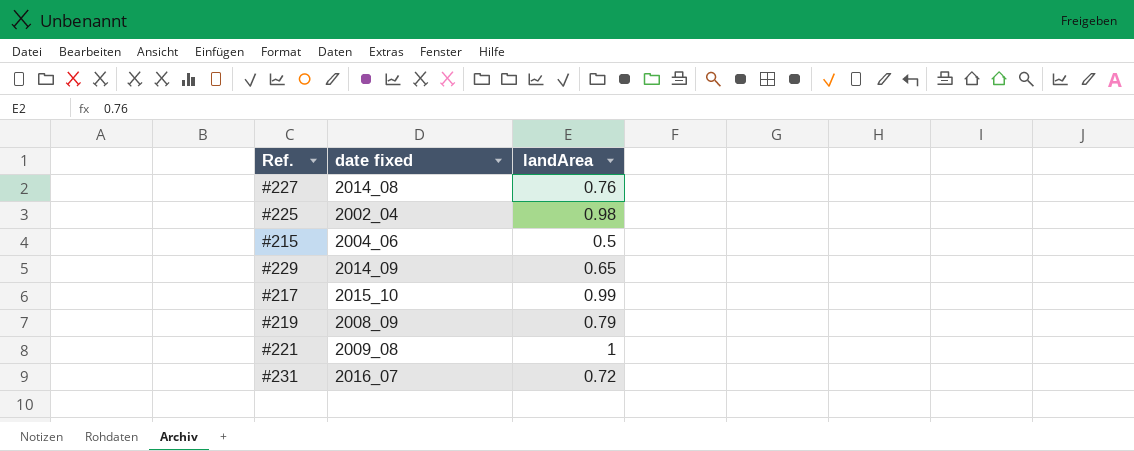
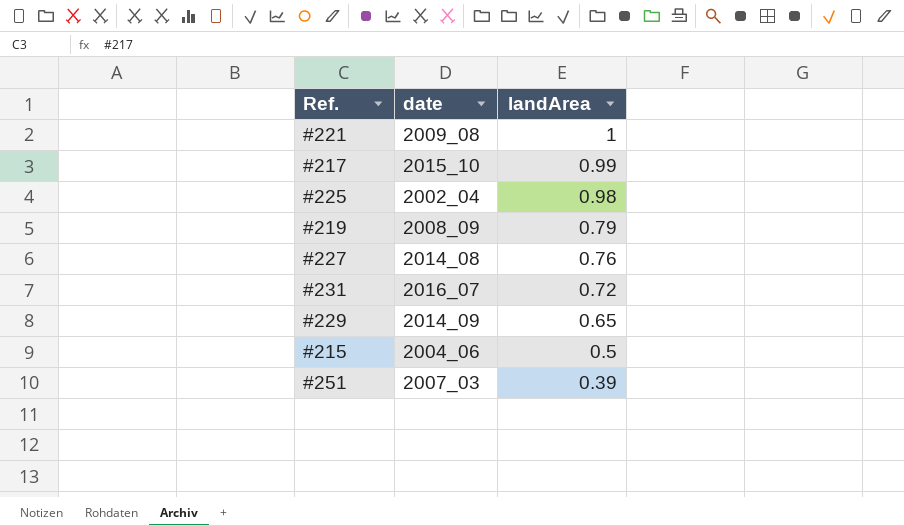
row order: none -> landArea descending
column name: date fixed -> date
row #251: none -> 2007_03 | 0.39

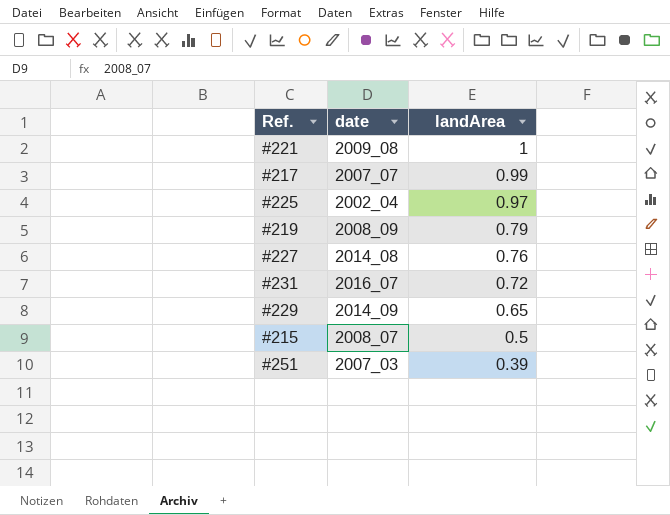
#217 | date: 2015_10 -> 2007_07
#225 | landArea: 0.98 -> 0.97
#215 | date: 2004_06 -> 2008_07

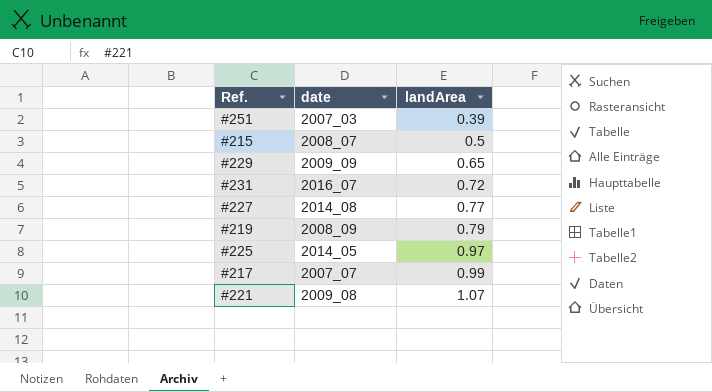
row order: landArea descending -> landArea ascending
#229 | date: 2014_09 -> 2009_09
#227 | landArea: 0.76 -> 0.77
#225 | date: 2002_04 -> 2014_05
#221 | landArea: 1 -> 1.07

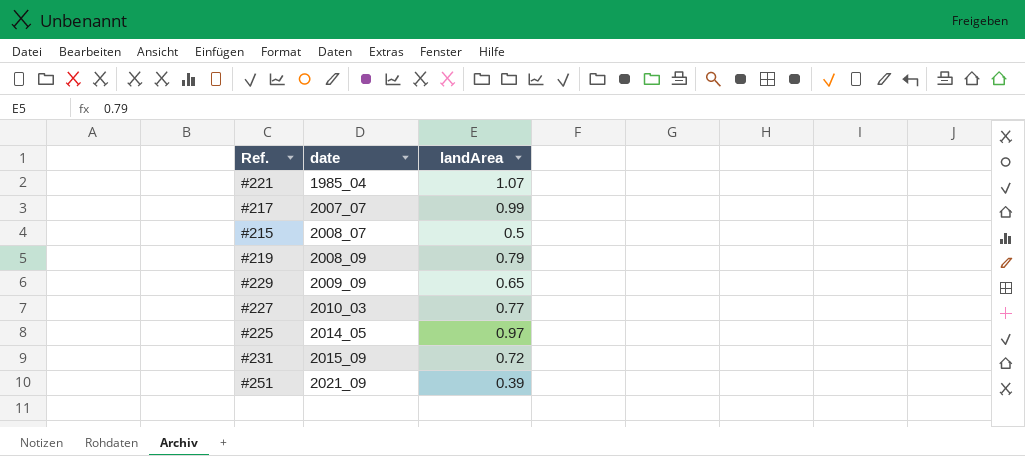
row order: landArea ascending -> date ascending
#221 | date: 2009_08 -> 1985_04
#227 | date: 2014_08 -> 2010_03
#231 | date: 2016_07 -> 2015_09
#251 | date: 2007_03 -> 2021_09

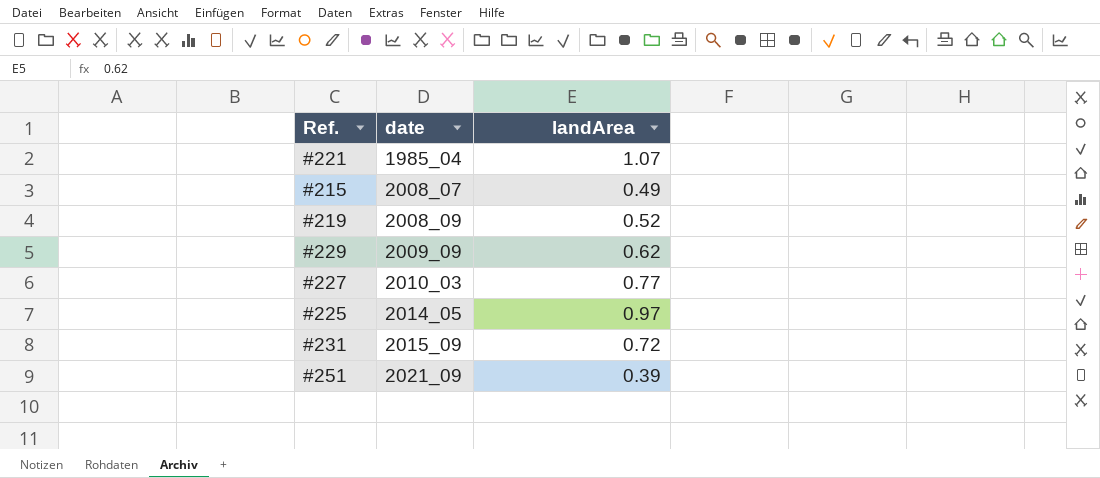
row #217: 2007_07 | 0.99 -> none
#215 | landArea: 0.5 -> 0.49
#219 | landArea: 0.79 -> 0.52
#229 | landArea: 0.65 -> 0.62

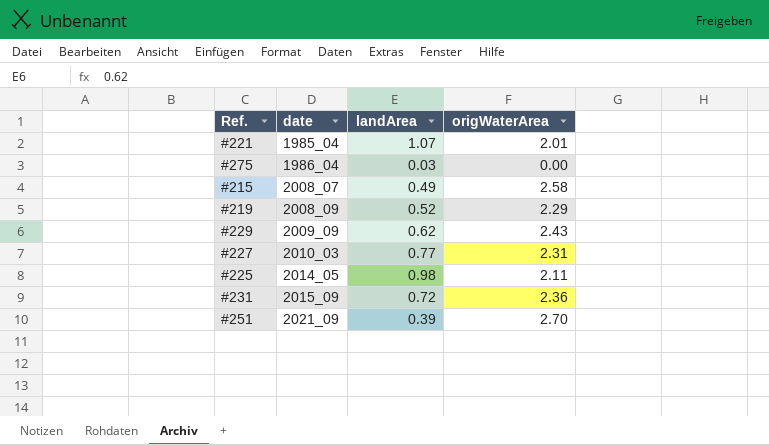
column origWaterArea | position: none -> 4
row #275: none -> 1986_04 | 0.03 | 0.00
#225 | landArea: 0.97 -> 0.98

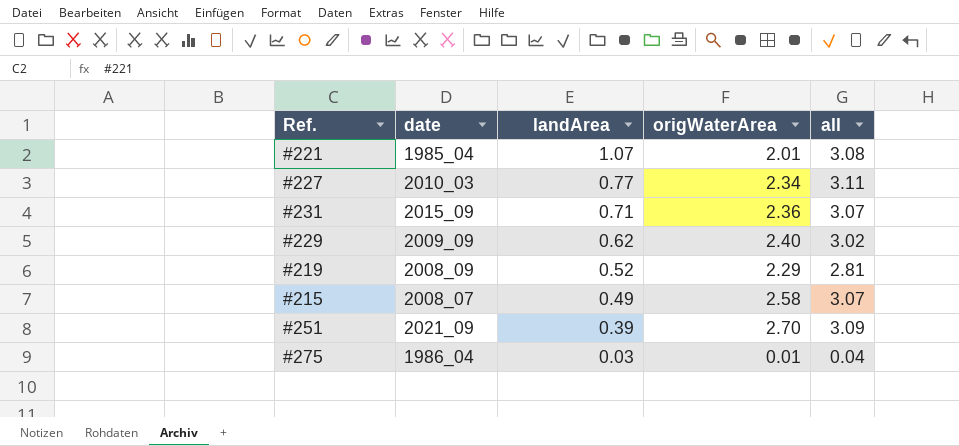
row order: date ascending -> landArea descending
column all | formula: none -> [landArea] + [origWaterArea]
row #225: 2014_05 | 0.98 | 2.11 -> none
#227 | origWaterArea: 2.31 -> 2.34
#231 | landArea: 0.72 -> 0.71
#229 | origWaterArea: 2.43 -> 2.40
#275 | origWaterArea: 0.00 -> 0.01

